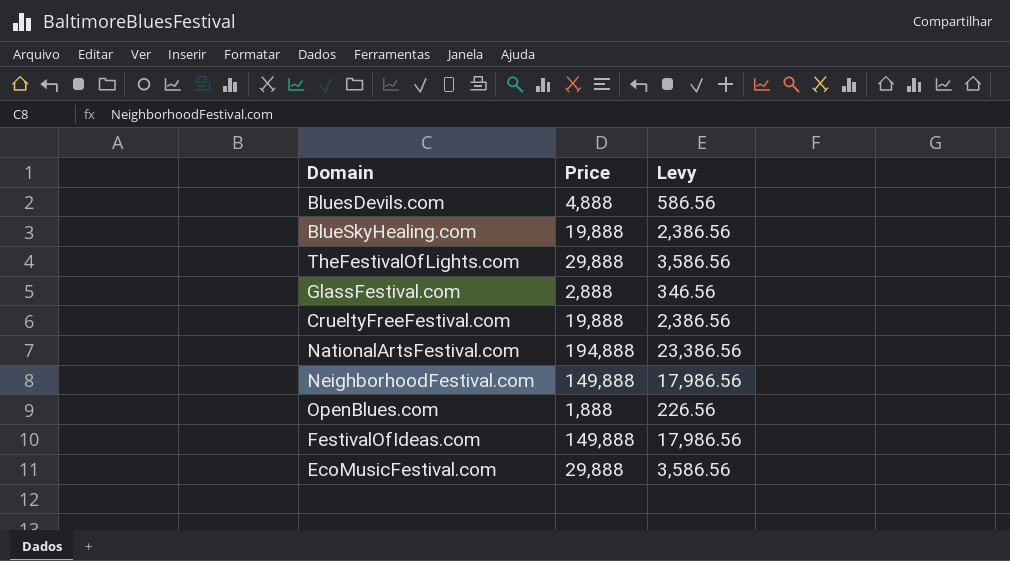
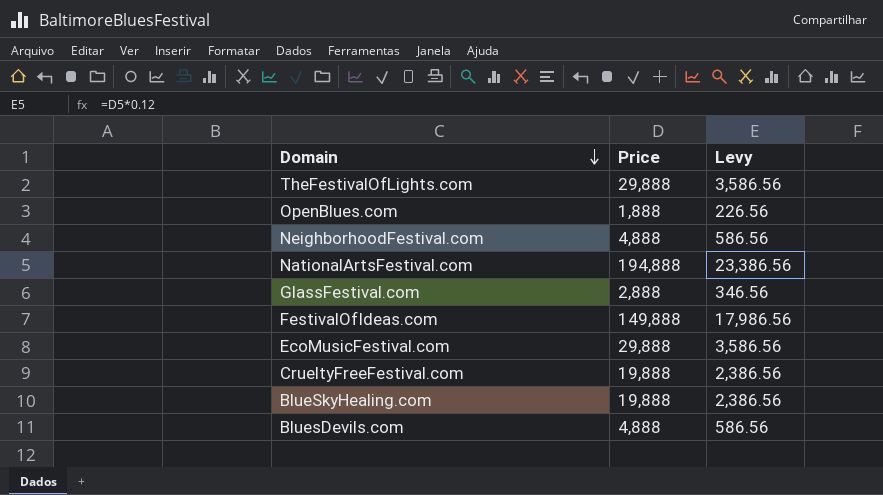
row order: none -> Domain descending
NeighborhoodFestival.com | Price: 149,888 -> 4,888
NeighborhoodFestival.com | Levy: 17,986.56 -> 586.56

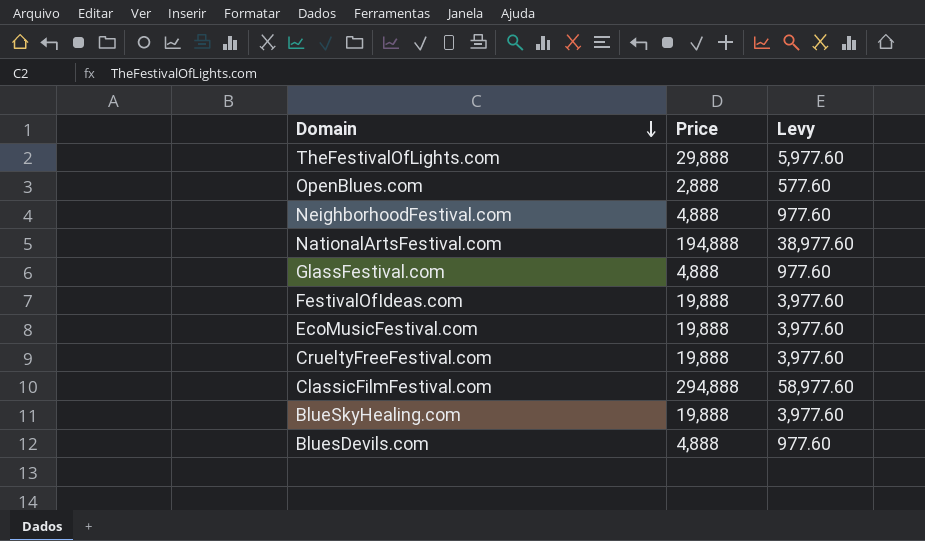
column Levy | formula: [Price] * 0.12 -> [Price] * 0.2
OpenBlues.com | Price: 1,888 -> 2,888
GlassFestival.com | Price: 2,888 -> 4,888
FestivalOfIdeas.com | Price: 149,888 -> 19,888
EcoMusicFestival.com | Price: 29,888 -> 19,888
row ClassicFilmFestival.com: none -> 294,888 | 58,977.60

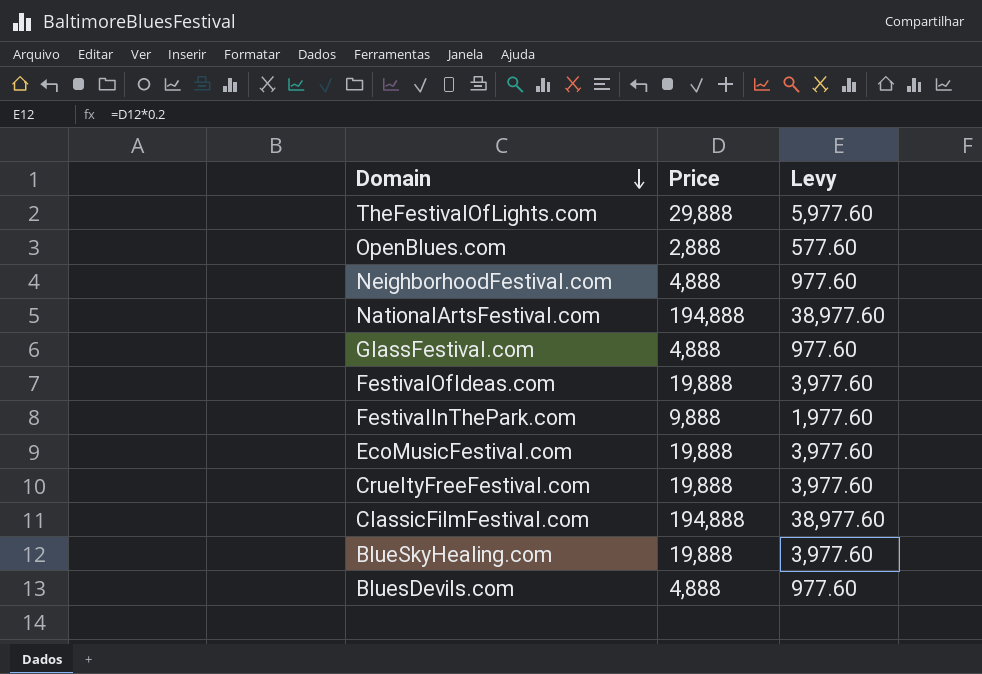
row FestivalInThePark.com: none -> 9,888 | 1,977.60
ClassicFilmFestival.com | Price: 294,888 -> 194,888
ClassicFilmFestival.com | Levy: 58,977.60 -> 38,977.60

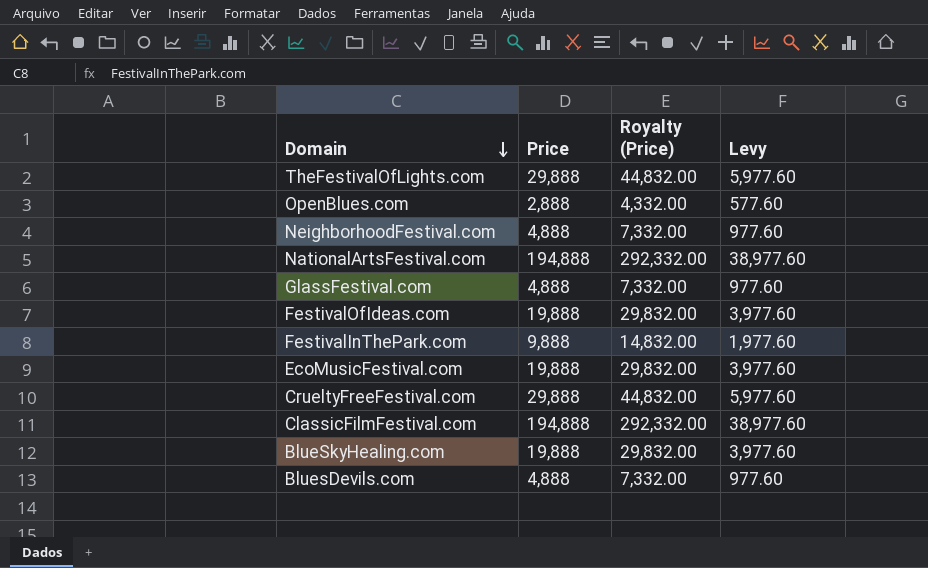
column Royalty (Price) | formula: none -> [Price] * 1.5
CrueltyFreeFestival.com | Price: 19,888 -> 29,888
CrueltyFreeFestival.com | Levy: 3,977.60 -> 5,977.60

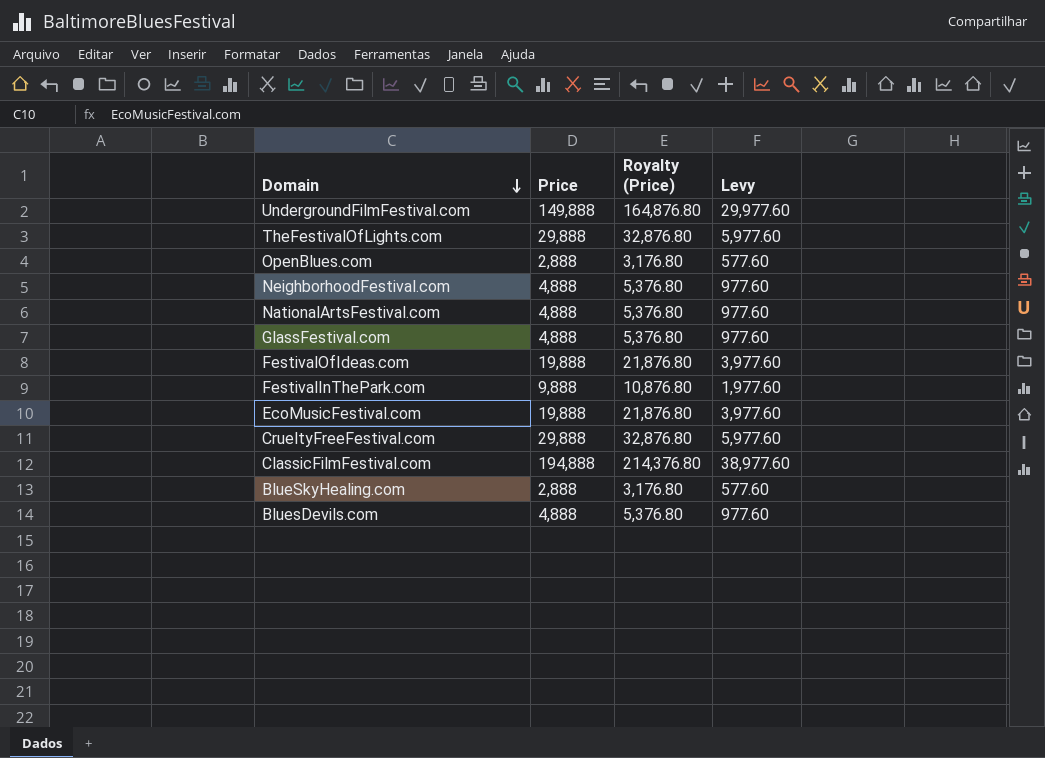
column Royalty (Price) | formula: [Price] * 1.5 -> [Price] * 1.1
row UndergroundFilmFestival.com: none -> 149,888 | 164,876.80 | 29,977.60
NationalArtsFestival.com | Price: 194,888 -> 4,888
NationalArtsFestival.com | Levy: 38,977.60 -> 977.60
BlueSkyHealing.com | Price: 19,888 -> 2,888
BlueSkyHealing.com | Levy: 3,977.60 -> 577.60

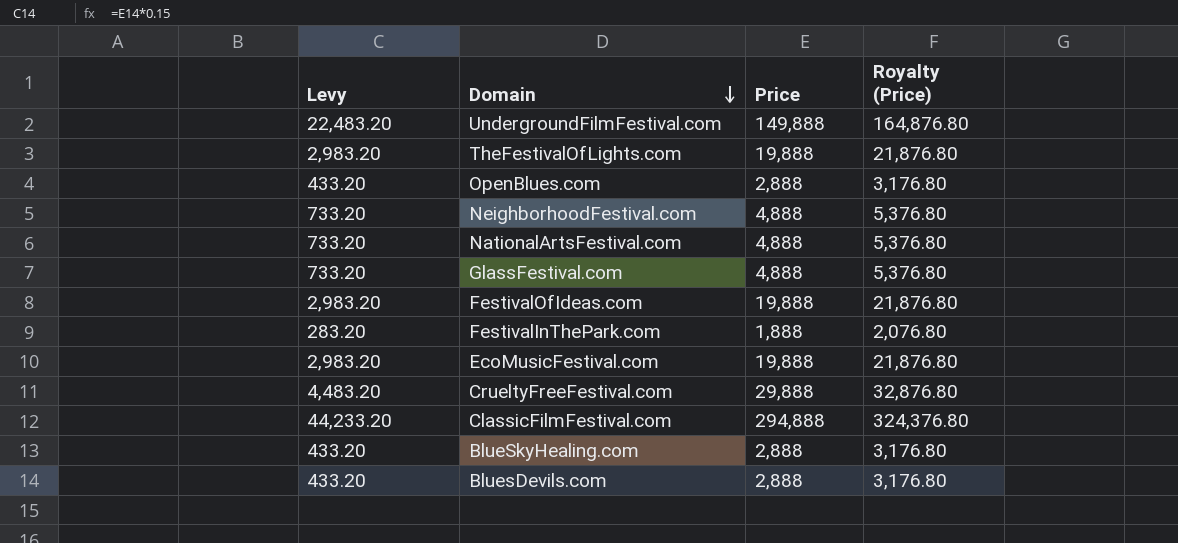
column Levy | formula: [Price] * 0.2 -> [Price] * 0.15
column Levy | position: 4 -> 1
TheFestivalOfLights.com | Price: 29,888 -> 19,888
TheFestivalOfLights.com | Royalty (Price): 32,876.80 -> 21,876.80
FestivalInThePark.com | Price: 9,888 -> 1,888
FestivalInThePark.com | Royalty (Price): 10,876.80 -> 2,076.80
ClassicFilmFestival.com | Price: 194,888 -> 294,888
ClassicFilmFestival.com | Royalty (Price): 214,376.80 -> 324,376.80
BluesDevils.com | Price: 4,888 -> 2,888
BluesDevils.com | Royalty (Price): 5,376.80 -> 3,176.80

